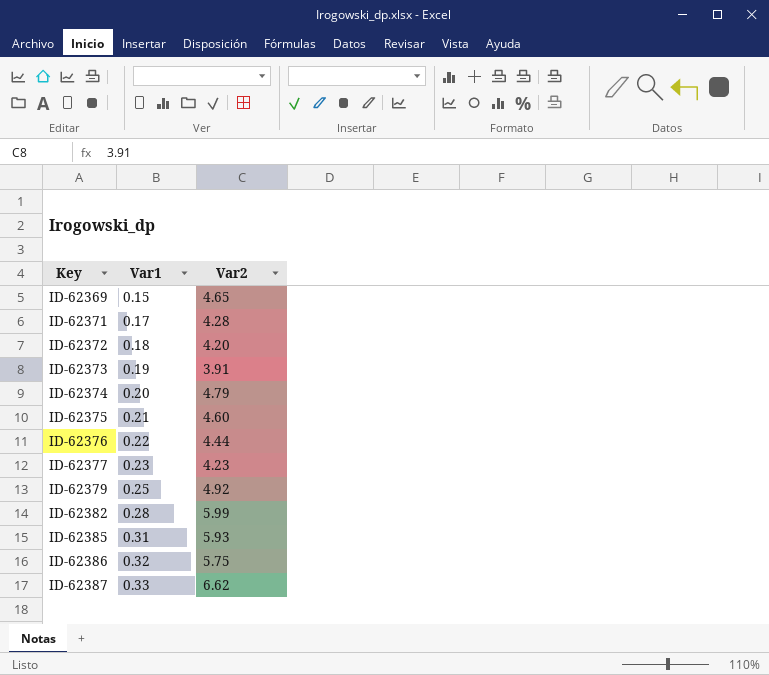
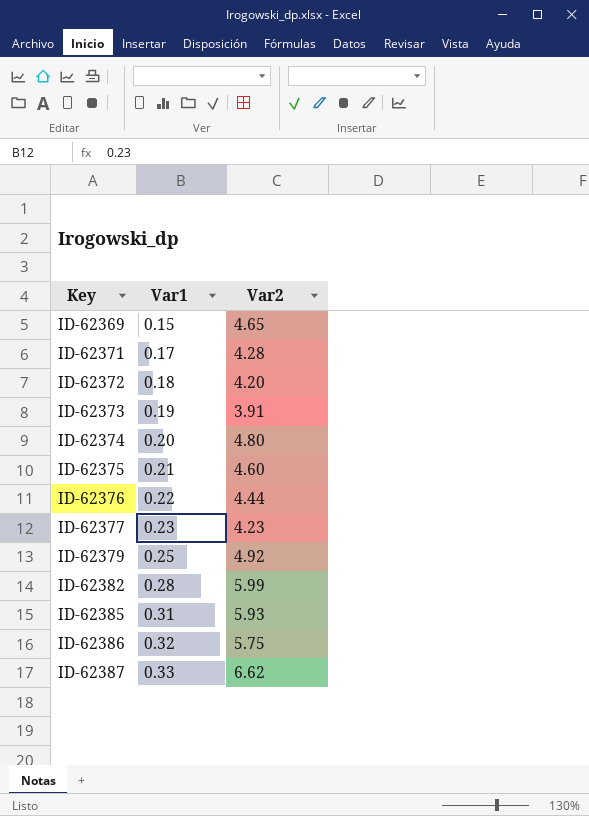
ID-62374 | Var2: 4.79 -> 4.80

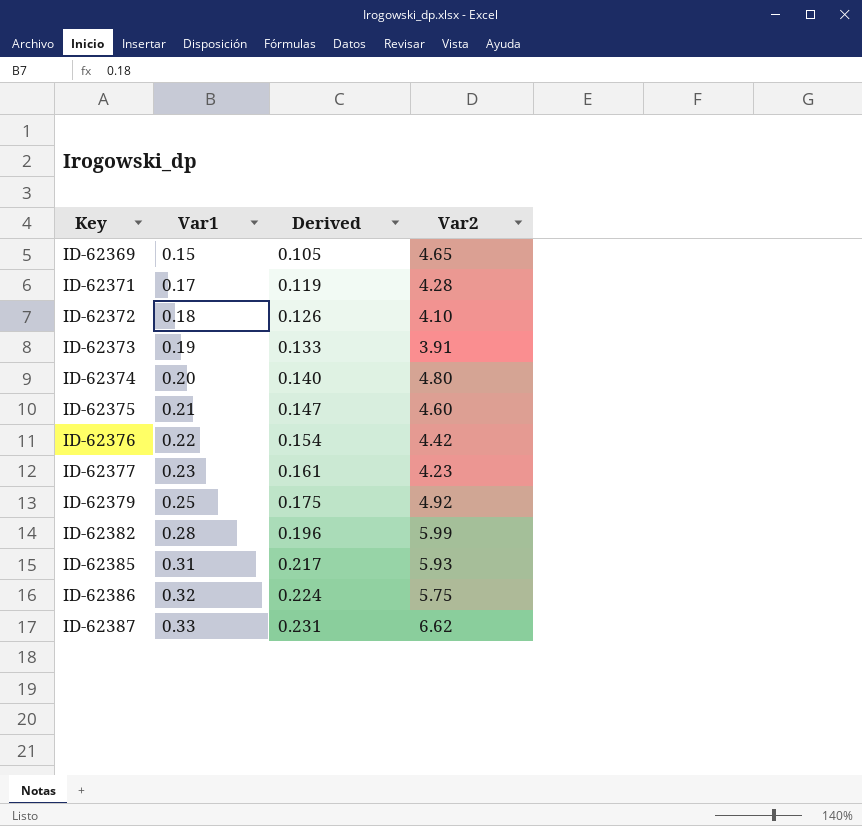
column Derived | formula: none -> [Var1] * 0.7
ID-62372 | Var2: 4.20 -> 4.10
ID-62376 | Var2: 4.44 -> 4.42

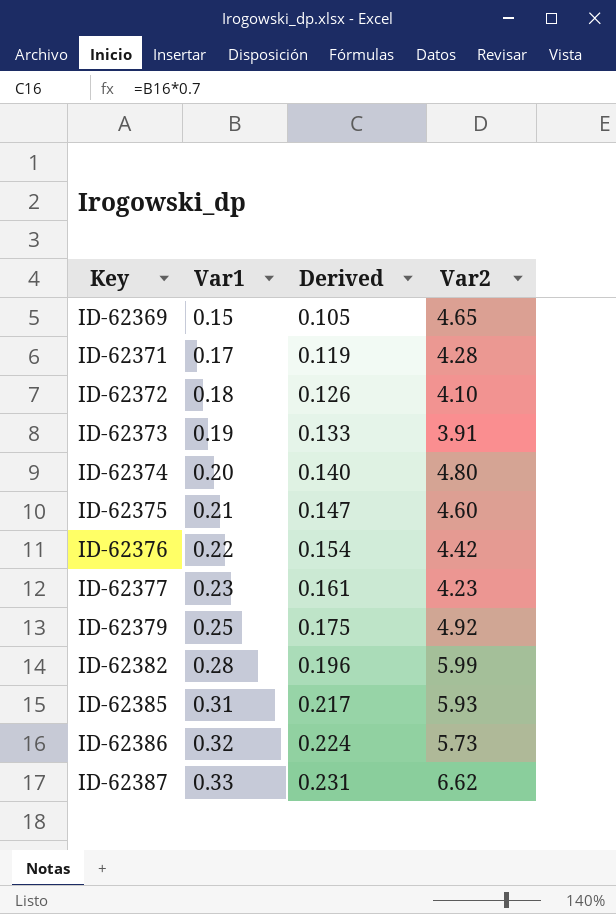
ID-62386 | Var2: 5.75 -> 5.73

